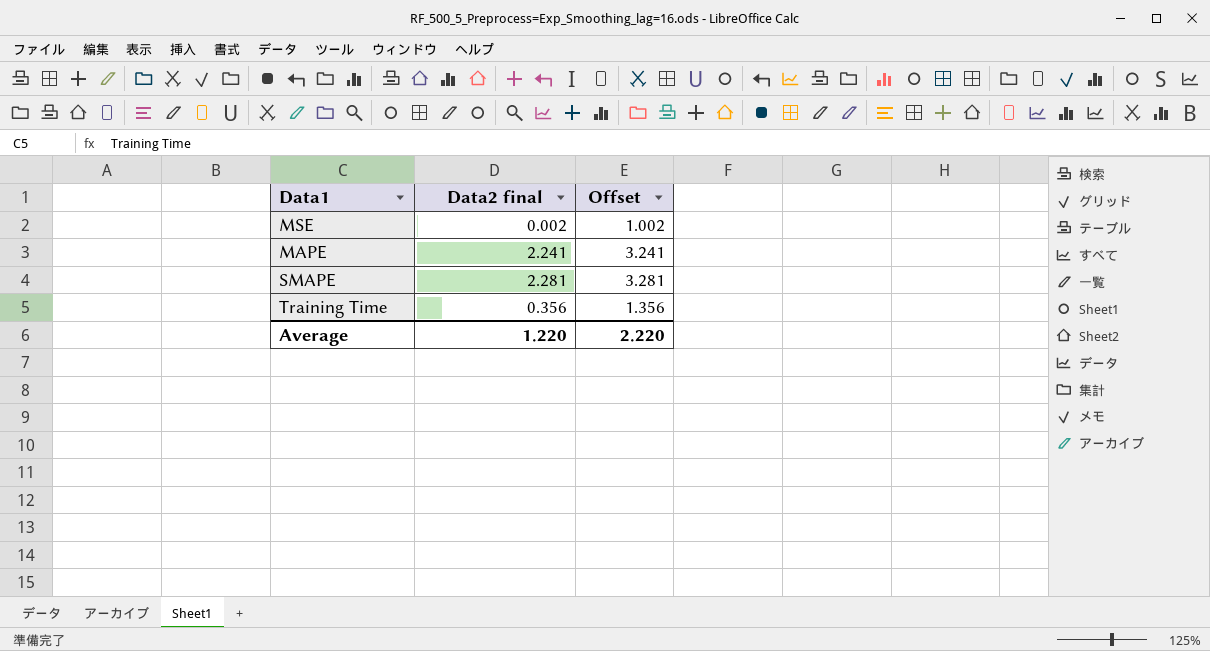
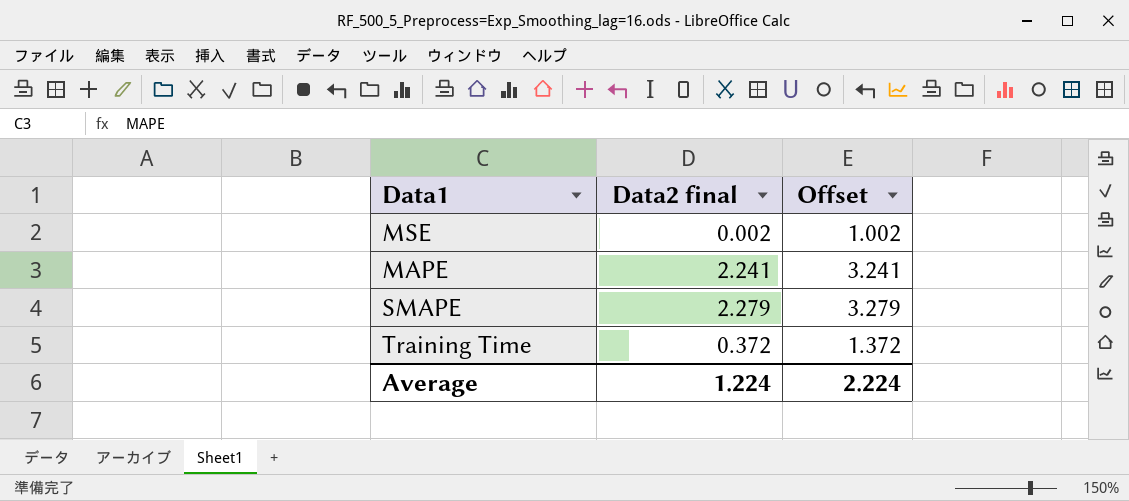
SMAPE | Data2 final: 2.281 -> 2.279
SMAPE | Offset: 3.281 -> 3.279
Training Time | Data2 final: 0.356 -> 0.372
Training Time | Offset: 1.356 -> 1.372
Average | Data2 final: 1.220 -> 1.224
Average | Offset: 2.220 -> 2.224

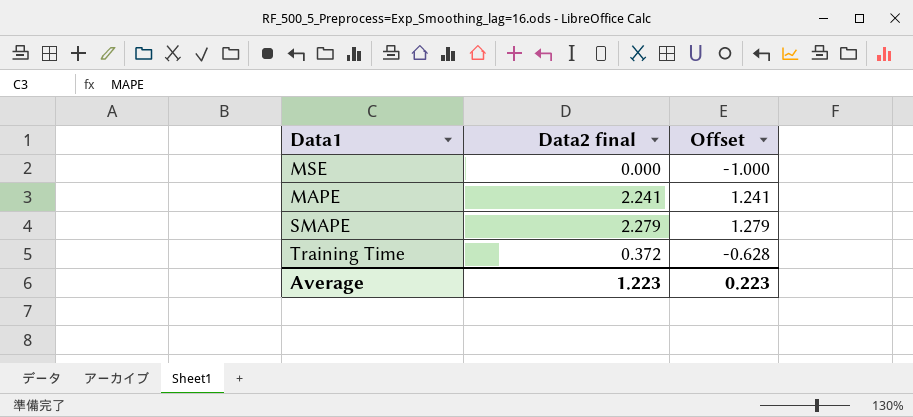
column Offset | formula: [Data2 final] + 1 -> [Data2 final] - 1
MSE | Data2 final: 0.002 -> 0.000
Average | Data2 final: 1.224 -> 1.223
Average | Offset: 2.224 -> 0.223

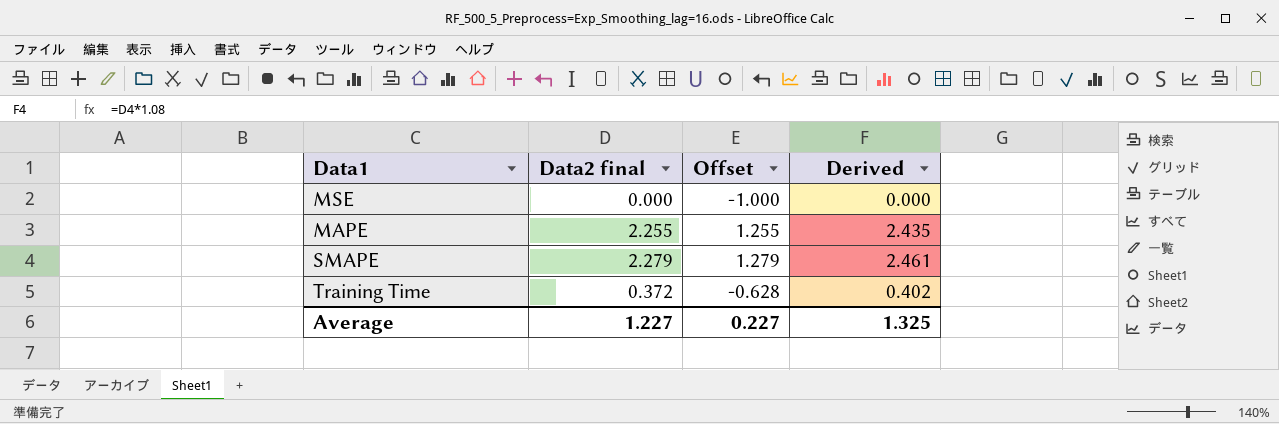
column Derived | formula: none -> [Data2 final] * 1.08
MAPE | Data2 final: 2.241 -> 2.255
MAPE | Offset: 1.241 -> 1.255
Average | Data2 final: 1.223 -> 1.227
Average | Offset: 0.223 -> 0.227

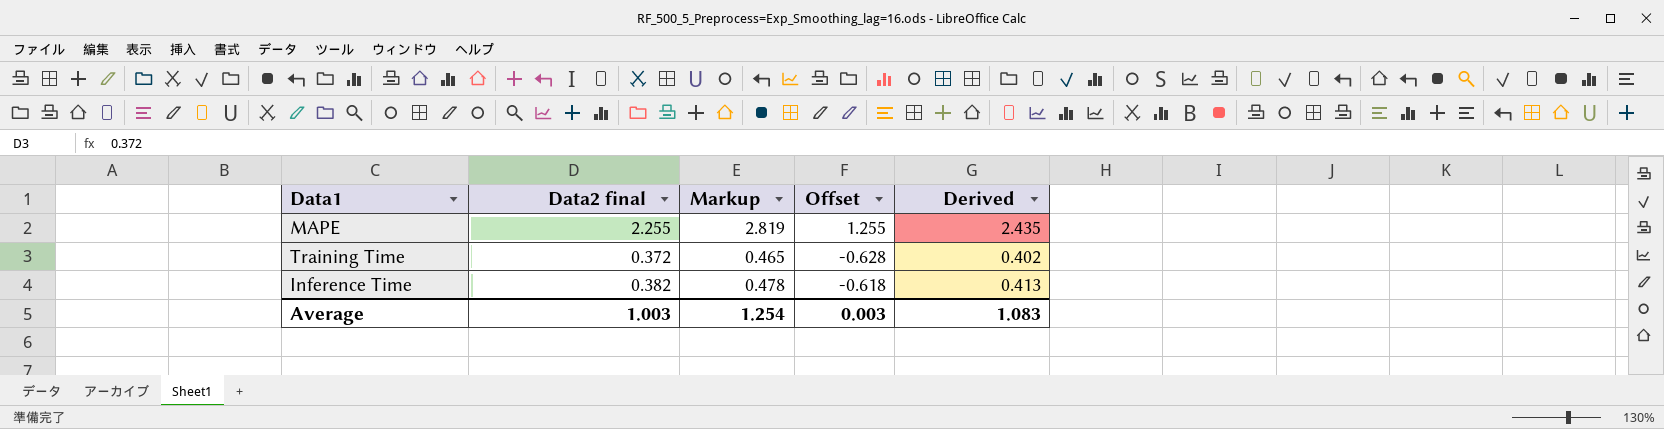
column Markup | formula: none -> [Data2 final] * 1.25
row MSE: 0.000 | -1.000 | 0.000 -> none
row SMAPE: 2.279 | 1.279 | 2.461 -> none
row Inference Time: none -> 0.382 | 0.478 | -0.618 | 0.413
Average | Data2 final: 1.227 -> 1.003
Average | Offset: 0.227 -> 0.003
Average | Derived: 1.325 -> 1.083

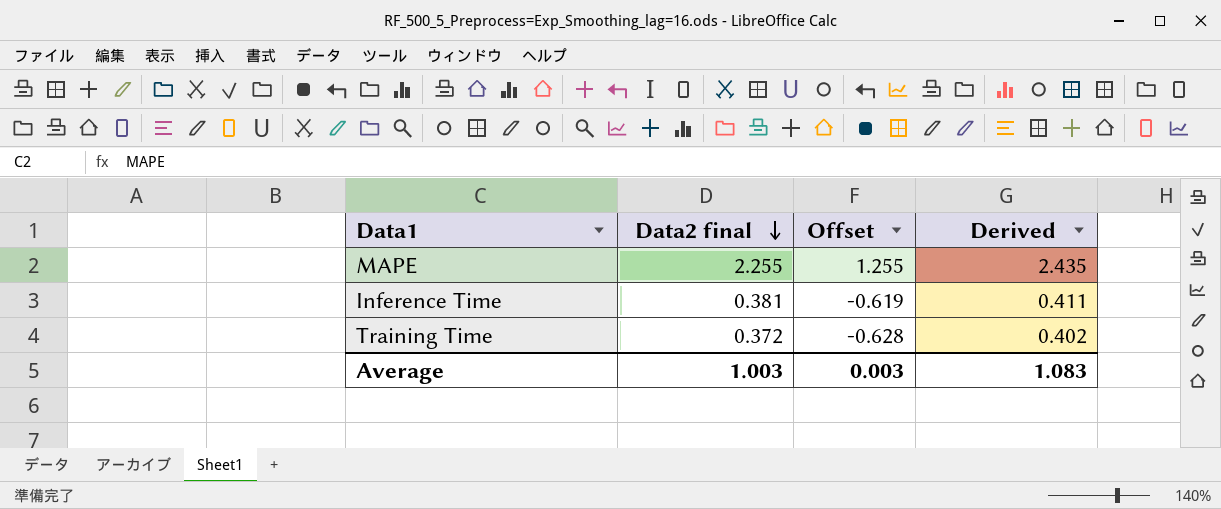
row order: none -> Data2 final descending
column Markup | formula: [Data2 final] * 1.25 -> none
Inference Time | Data2 final: 0.382 -> 0.381
Inference Time | Offset: -0.618 -> -0.619
Inference Time | Derived: 0.413 -> 0.411

